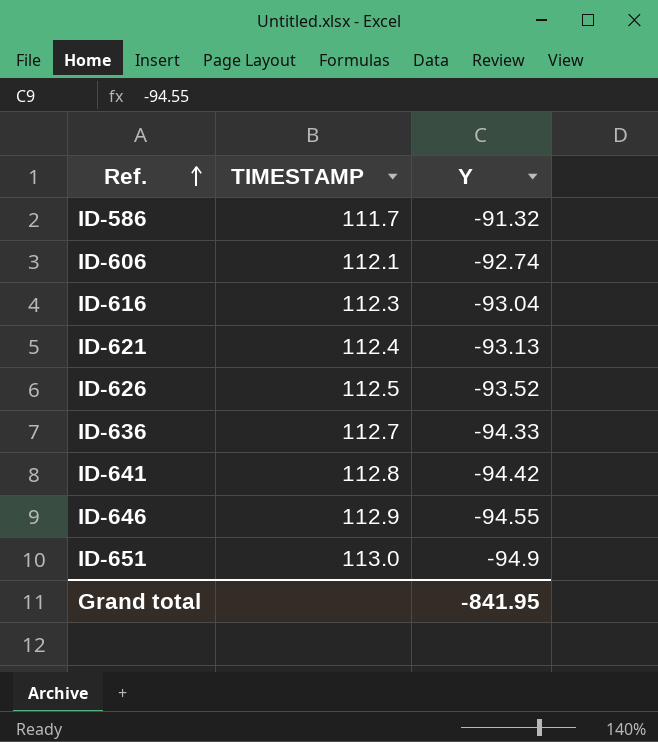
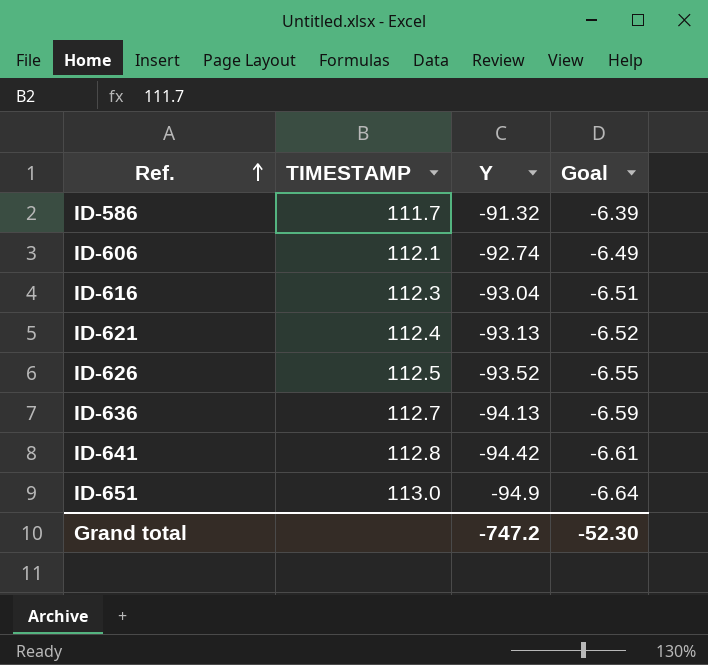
column Goal | formula: none -> [Y] * 0.07
row ID-646: 112.9 | -94.55 -> none
ID-636 | Y: -94.33 -> -94.13
Grand total | Y: -841.95 -> -747.2

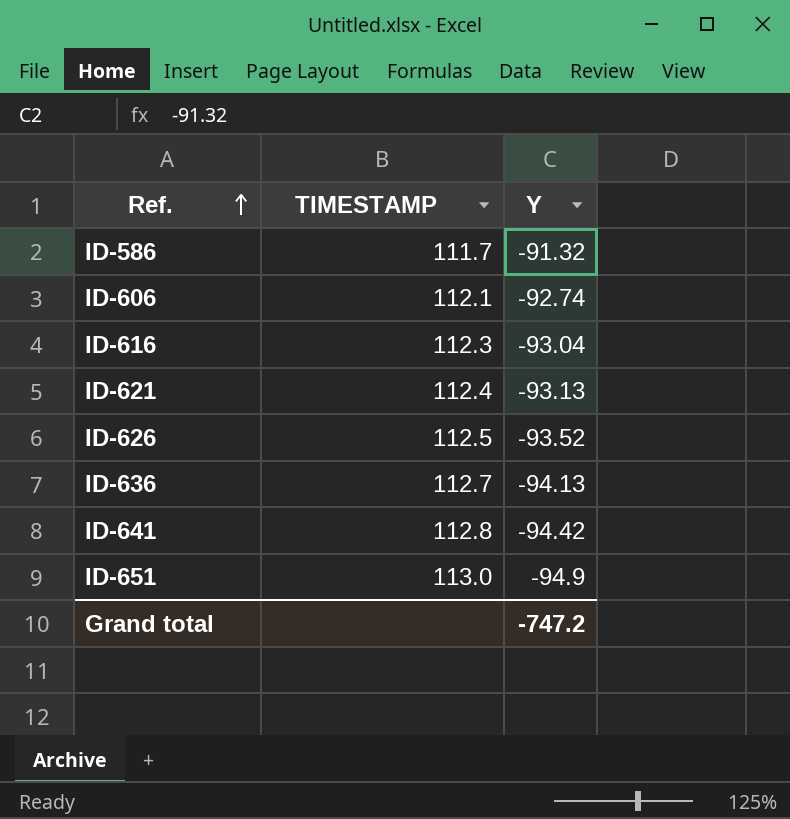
column Goal | formula: [Y] * 0.07 -> none

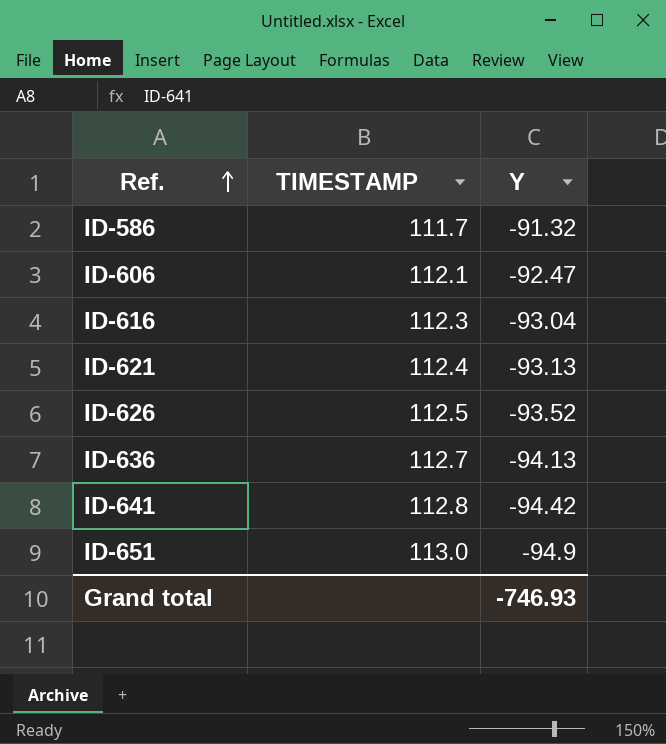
ID-606 | Y: -92.74 -> -92.47
Grand total | Y: -747.2 -> -746.93

